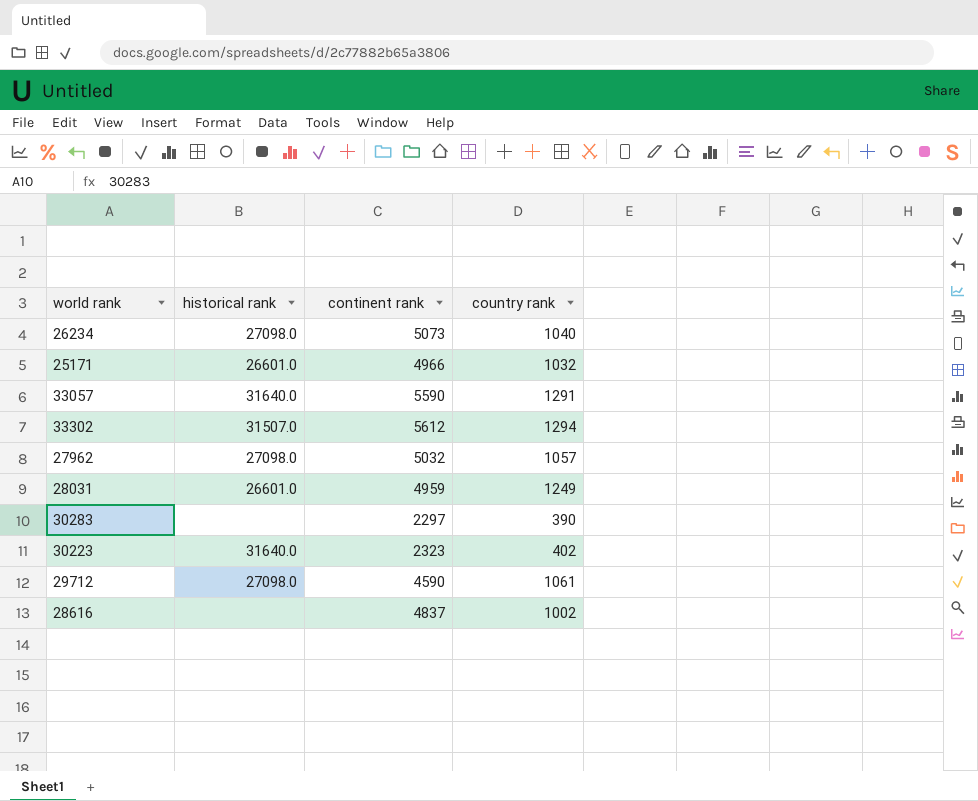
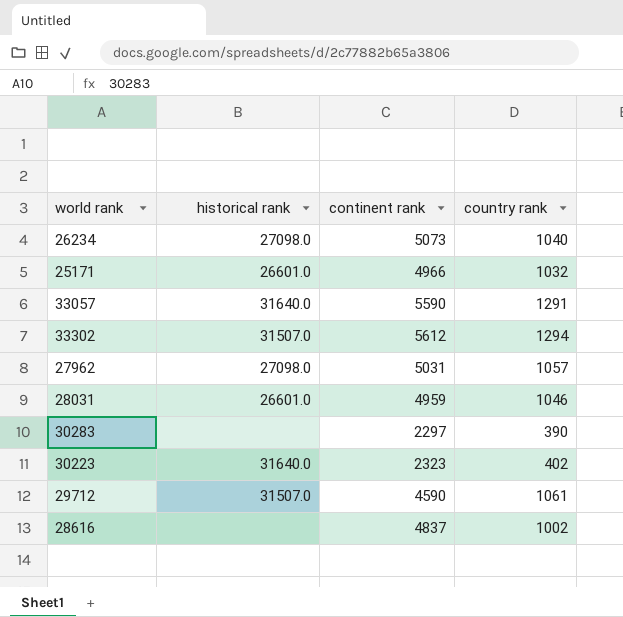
27962 | continent rank: 5032 -> 5031
28031 | country rank: 1249 -> 1046
29712 | historical rank: 27098.0 -> 31507.0

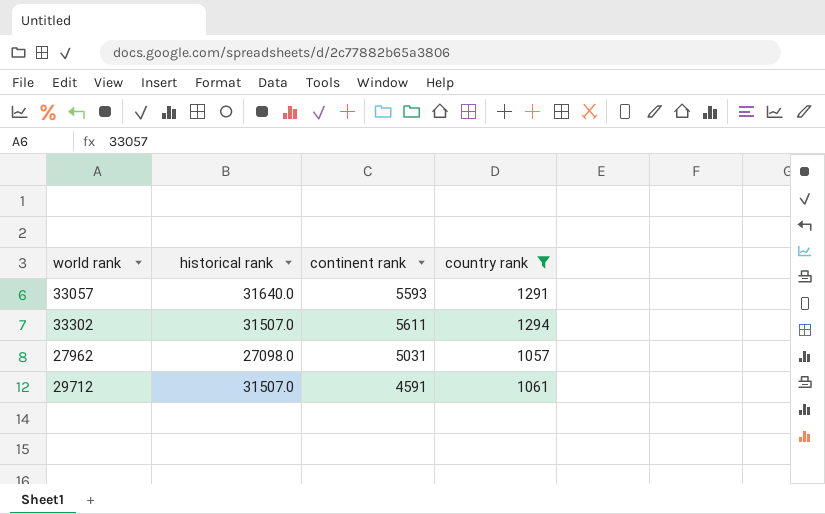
filter: none -> country rank >= 1057
33057 | continent rank: 5590 -> 5593
33302 | continent rank: 5612 -> 5611
29712 | continent rank: 4590 -> 4591

